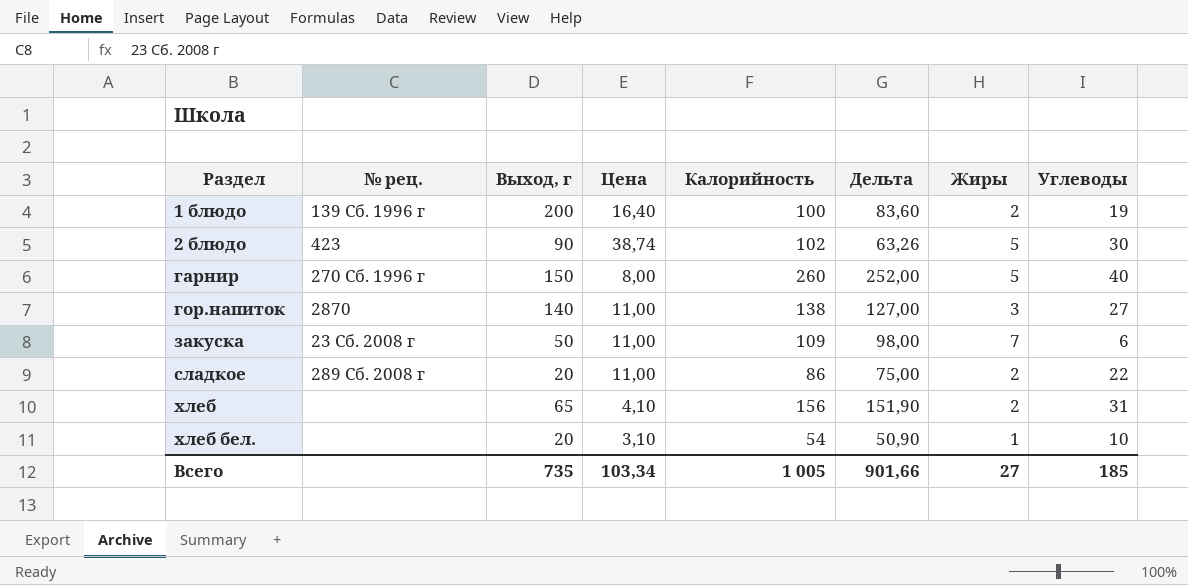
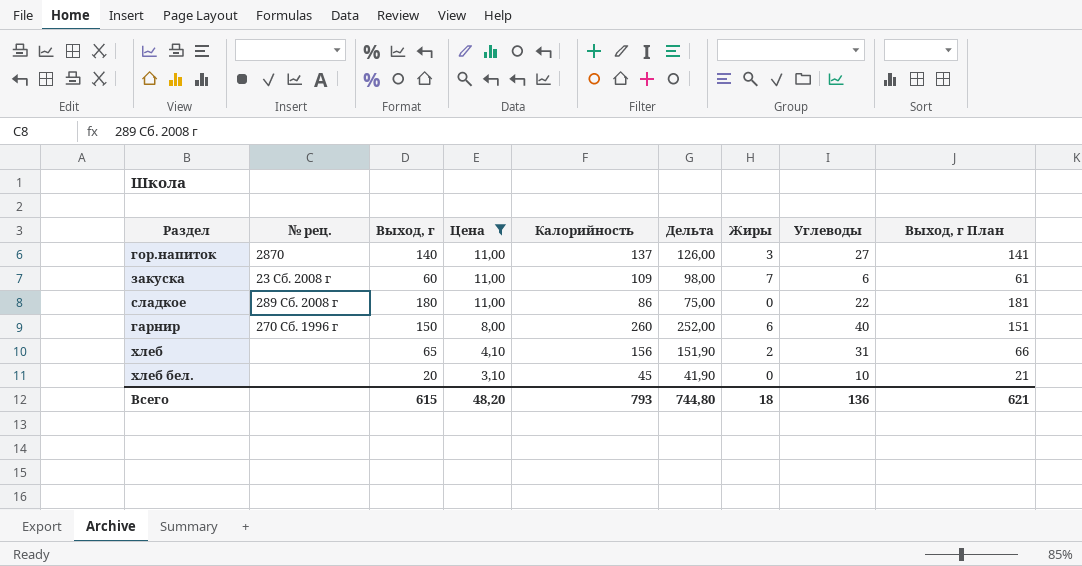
filter: none -> Цена <= 11,00
row order: Раздел ascending -> Цена descending
column Выход, г План | formula: none -> [Выход, г] + 1
гор.напиток | Калорийность: 138 -> 137
гор.напиток | Дельта: 127,00 -> 126,00
закуска | Выход, г: 50 -> 60
сладкое | Выход, г: 20 -> 180
сладкое | Жиры: 2 -> 0
гарнир | Жиры: 5 -> 6
хлеб бел. | Калорийность: 54 -> 45
хлеб бел. | Дельта: 50,90 -> 41,90
хлеб бел. | Жиры: 1 -> 0
Всего | Выход, г: 735 -> 615
Всего | Цена: 103,34 -> 48,20
Всего | Калорийность: 1 005 -> 793
Всего | Дельта: 901,66 -> 744,80
Всего | Жиры: 27 -> 18
Всего | Углеводы: 185 -> 136

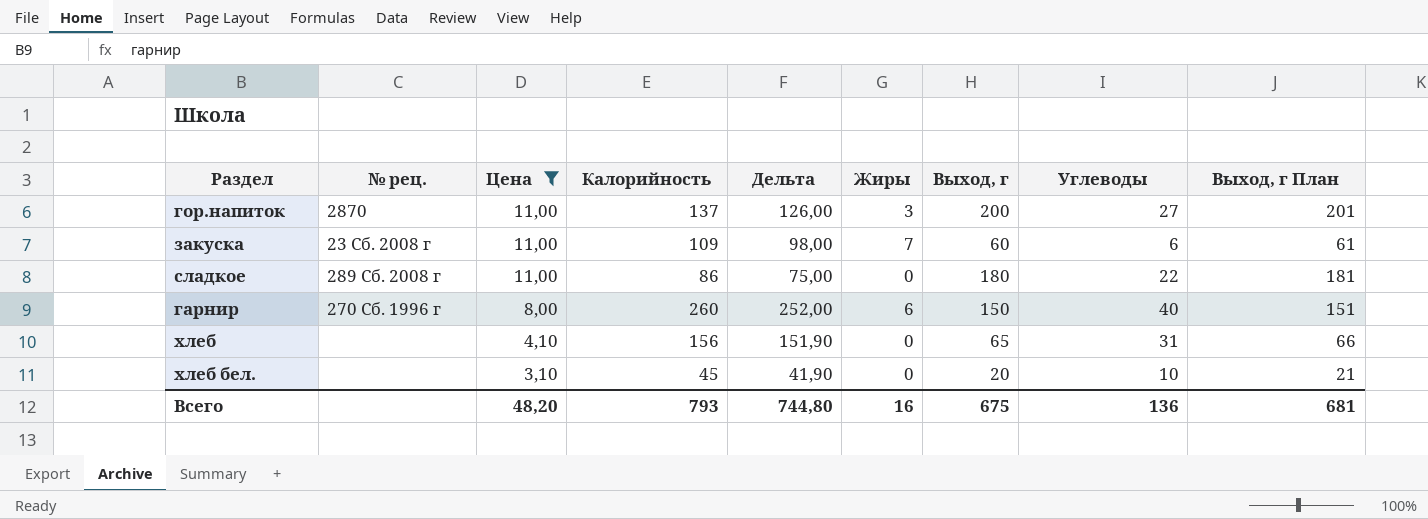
column Выход, г | position: 3 -> 7
гор.напиток | Выход, г: 140 -> 200
гор.напиток | Выход, г План: 141 -> 201
хлеб | Жиры: 2 -> 0
Всего | Жиры: 18 -> 16
Всего | Выход, г: 615 -> 675
Всего | Выход, г План: 621 -> 681

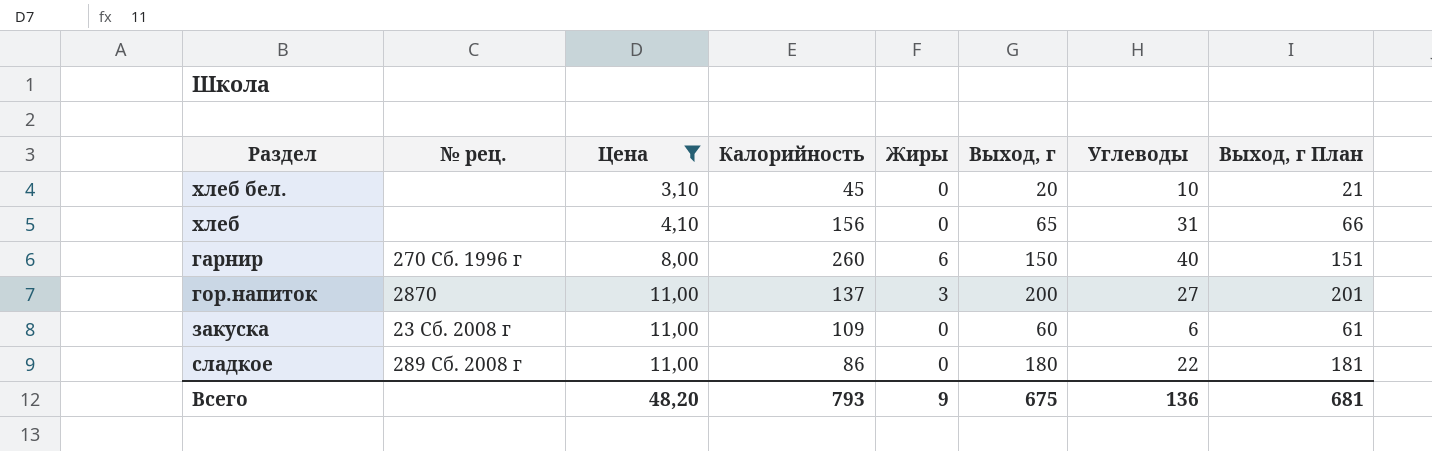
row order: Цена descending -> Цена ascending
column Дельта | formula: [Калорийность] - [Цена] -> none
закуска | Жиры: 7 -> 0
Всего | Жиры: 16 -> 9

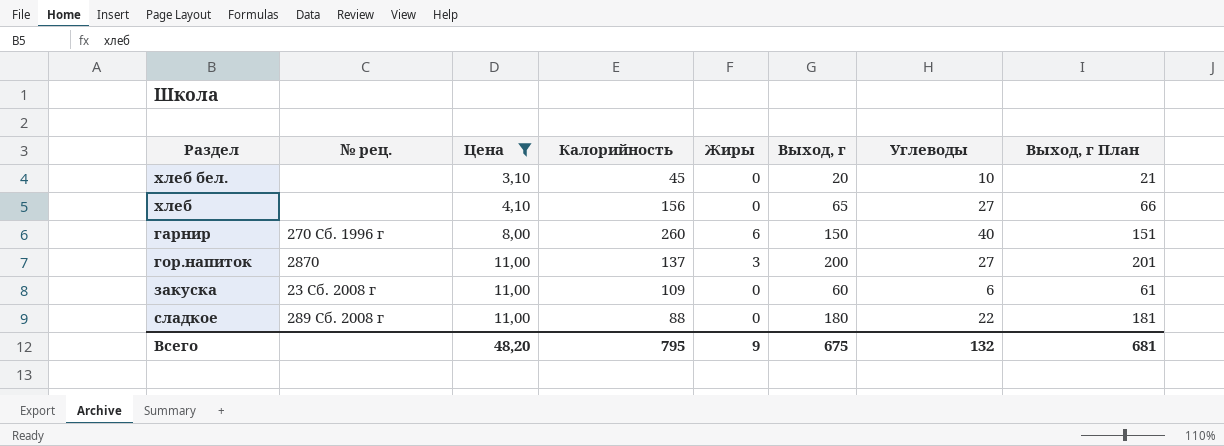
хлеб | Углеводы: 31 -> 27
сладкое | Калорийность: 86 -> 88
Всего | Калорийность: 793 -> 795
Всего | Углеводы: 136 -> 132

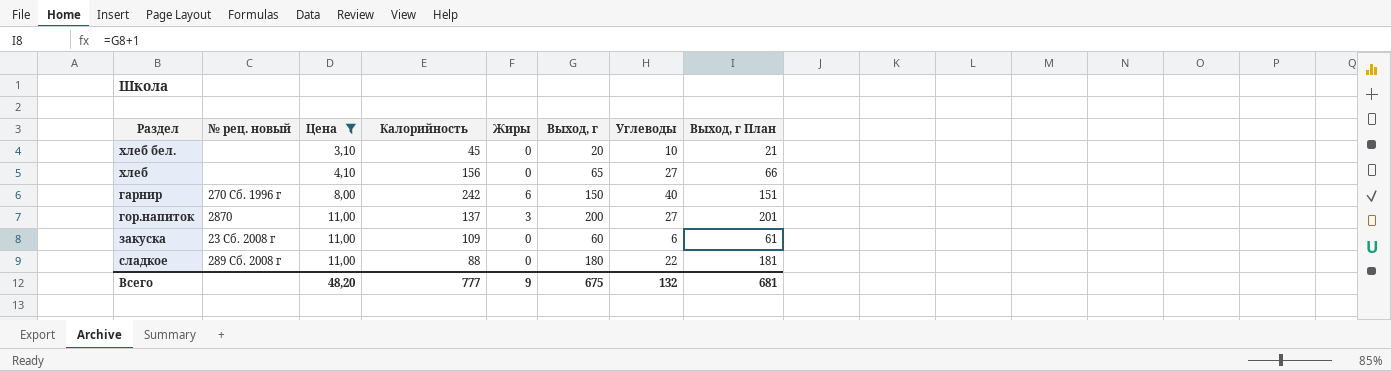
column name: № рец. -> № рец. новый
гарнир | Калорийность: 260 -> 242
Всего | Калорийность: 795 -> 777

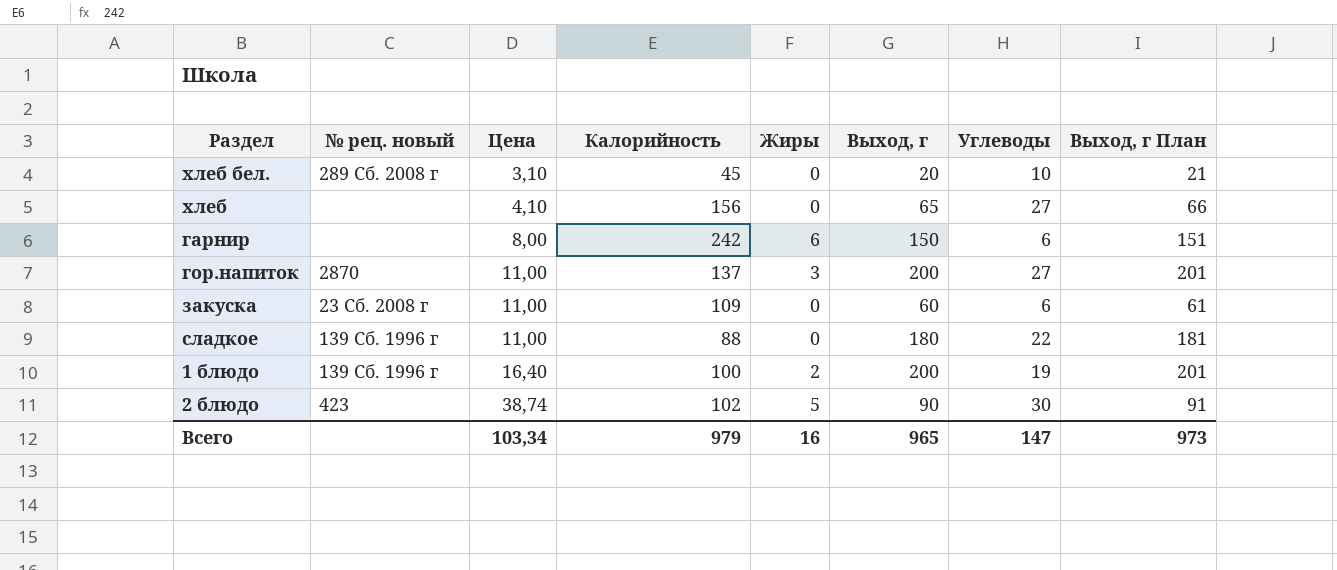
filter: Цена <= 11,00 -> none
хлеб бел. | № рец. новый: none -> 289 Сб. 2008 г
гарнир | № рец. новый: 270 Сб. 1996 г -> none
гарнир | Углеводы: 40 -> 6
сладкое | № рец. новый: 289 Сб. 2008 г -> 139 Сб. 1996 г
Всего | Цена: 48,20 -> 103,34
Всего | Калорийность: 777 -> 979
Всего | Жиры: 9 -> 16
Всего | Выход, г: 675 -> 965
Всего | Углеводы: 132 -> 147
Всего | Выход, г План: 681 -> 973

